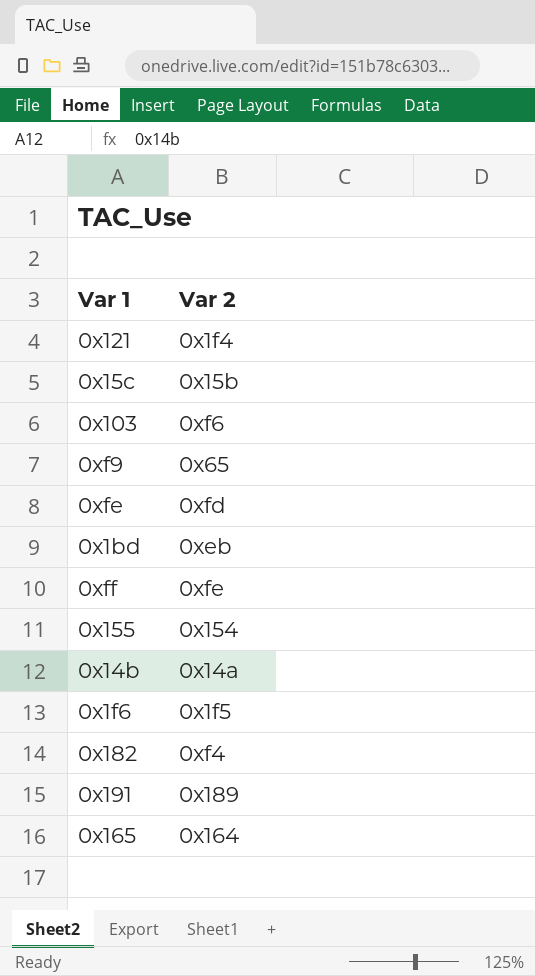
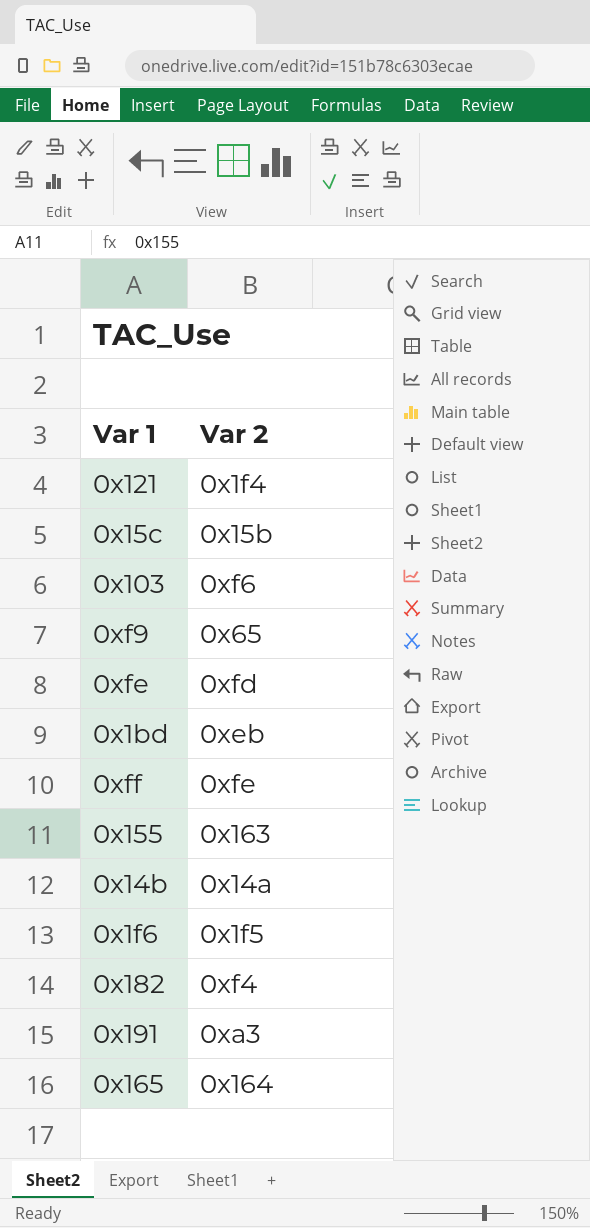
0x155 | Var 2: 0x154 -> 0x163
0x191 | Var 2: 0x189 -> 0xa3

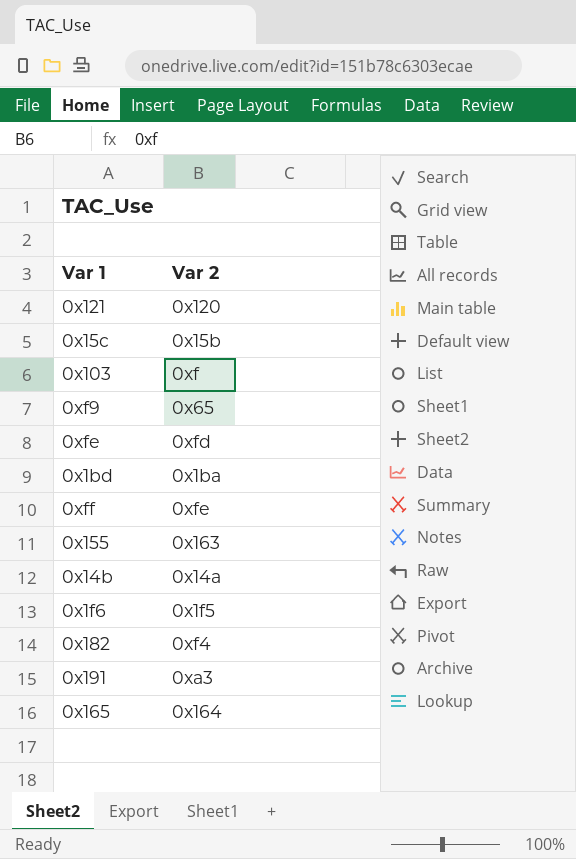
0x121 | Var 2: 0x1f4 -> 0x120
0x103 | Var 2: 0xf6 -> 0xf
0x1bd | Var 2: 0xeb -> 0x1ba

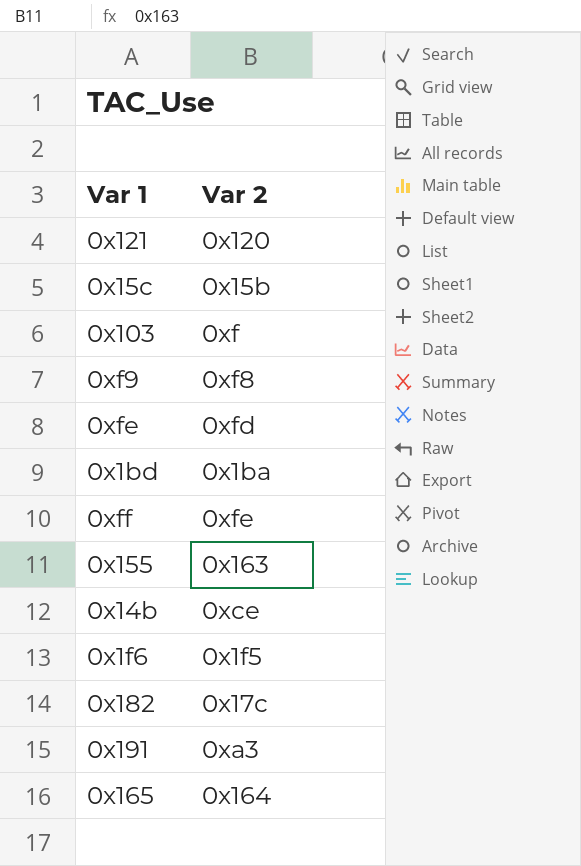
0xf9 | Var 2: 0x65 -> 0xf8
0x14b | Var 2: 0x14a -> 0xce
0x182 | Var 2: 0xf4 -> 0x17c

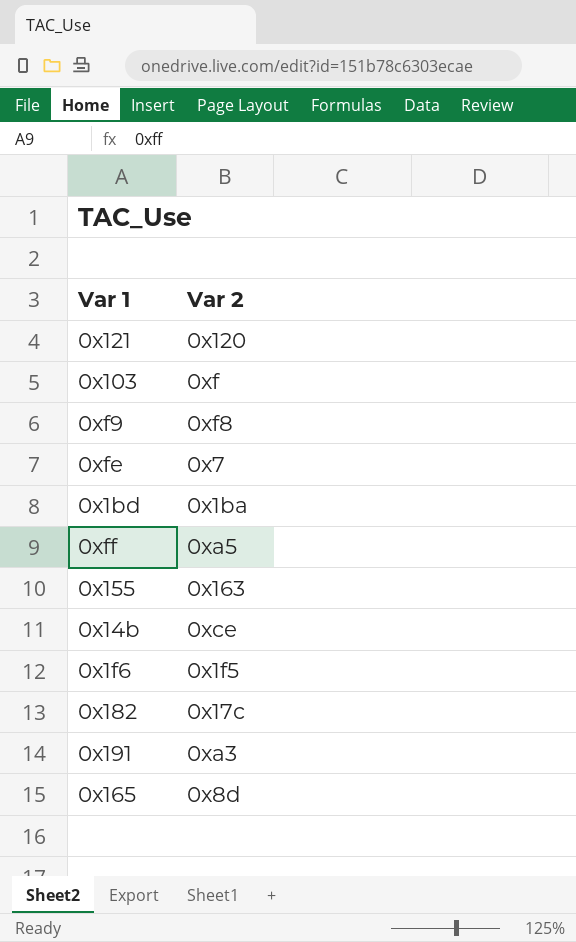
row 0x15c: 0x15b -> none
0xfe | Var 2: 0xfd -> 0x7
0xff | Var 2: 0xfe -> 0xa5
0x165 | Var 2: 0x164 -> 0x8d

